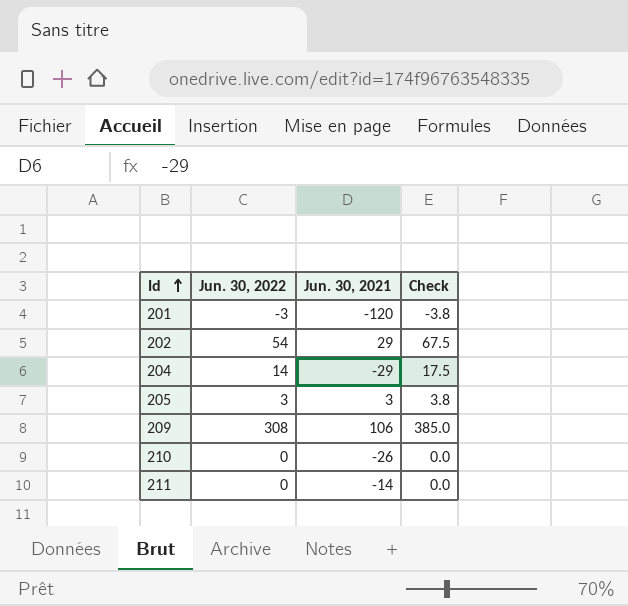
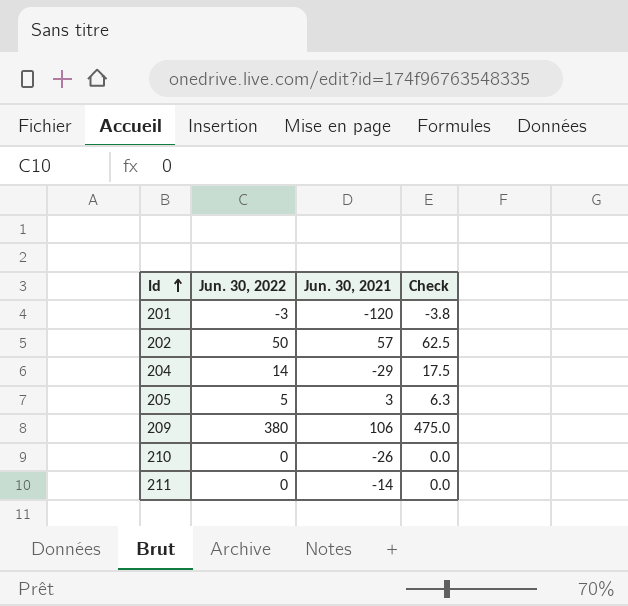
202 | Jun. 30, 2022: 54 -> 50
202 | Jun. 30, 2021: 29 -> 57
202 | Check: 67.5 -> 62.5
205 | Jun. 30, 2022: 3 -> 5
205 | Check: 3.8 -> 6.3
209 | Jun. 30, 2022: 308 -> 380
209 | Check: 385.0 -> 475.0

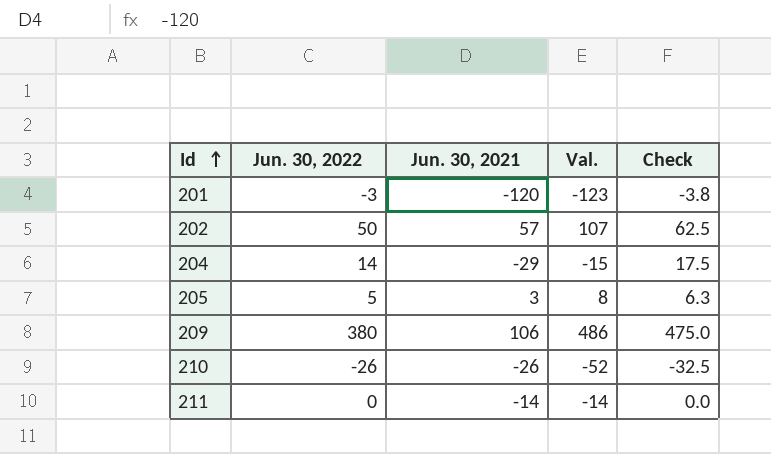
column Val. | formula: none -> [Jun. 30, 2022] + [Jun. 30, 2021]
210 | Jun. 30, 2022: 0 -> -26
210 | Check: 0.0 -> -32.5

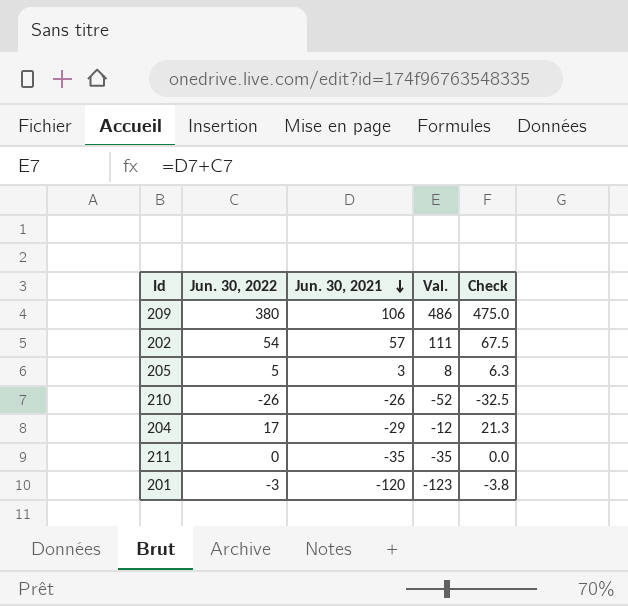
row order: Id ascending -> Jun. 30, 2021 descending
202 | Jun. 30, 2022: 50 -> 54
202 | Val.: 107 -> 111
202 | Check: 62.5 -> 67.5
204 | Jun. 30, 2022: 14 -> 17
204 | Val.: -15 -> -12
204 | Check: 17.5 -> 21.3
211 | Jun. 30, 2021: -14 -> -35
211 | Val.: -14 -> -35

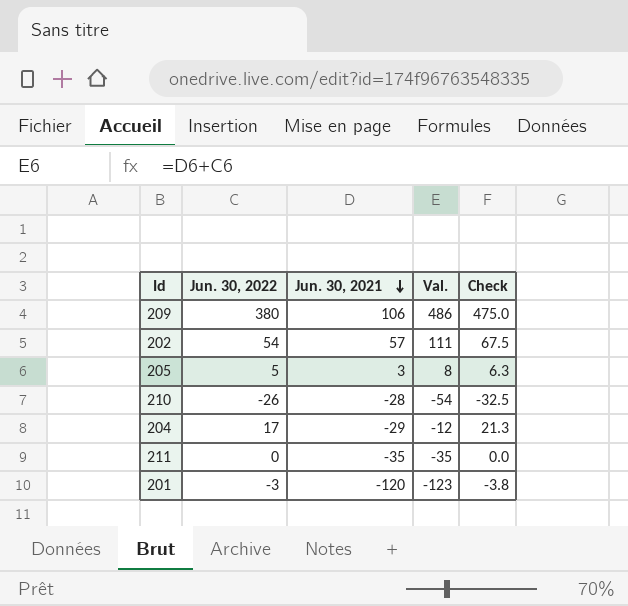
210 | Jun. 30, 2021: -26 -> -28
210 | Val.: -52 -> -54

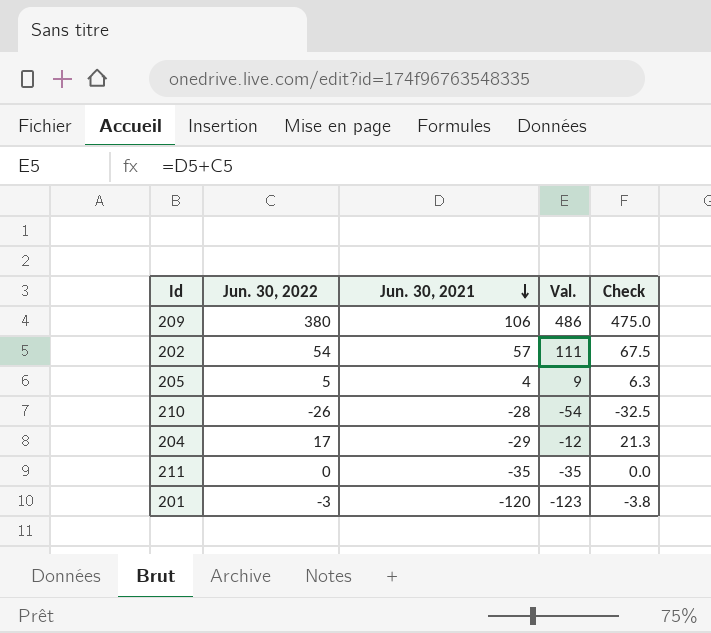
205 | Jun. 30, 2021: 3 -> 4
205 | Val.: 8 -> 9

